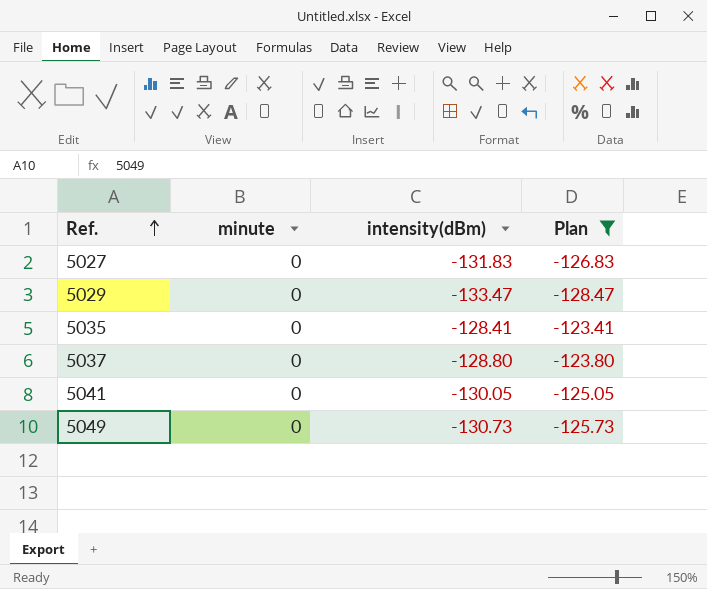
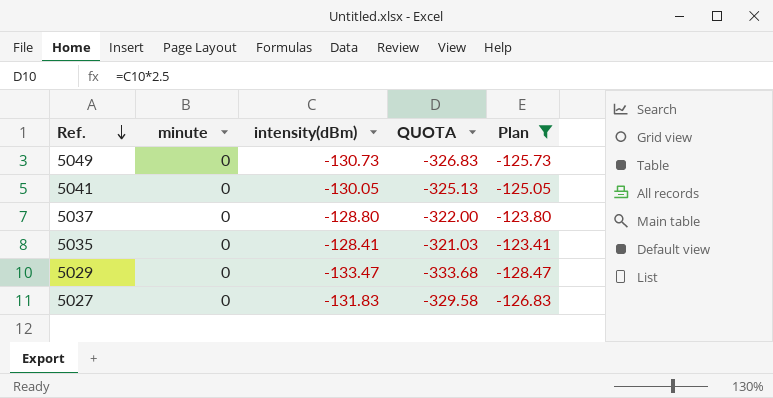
row order: Ref. ascending -> Ref. descending
column QUOTA | formula: none -> [intensity(dBm)] * 2.5

